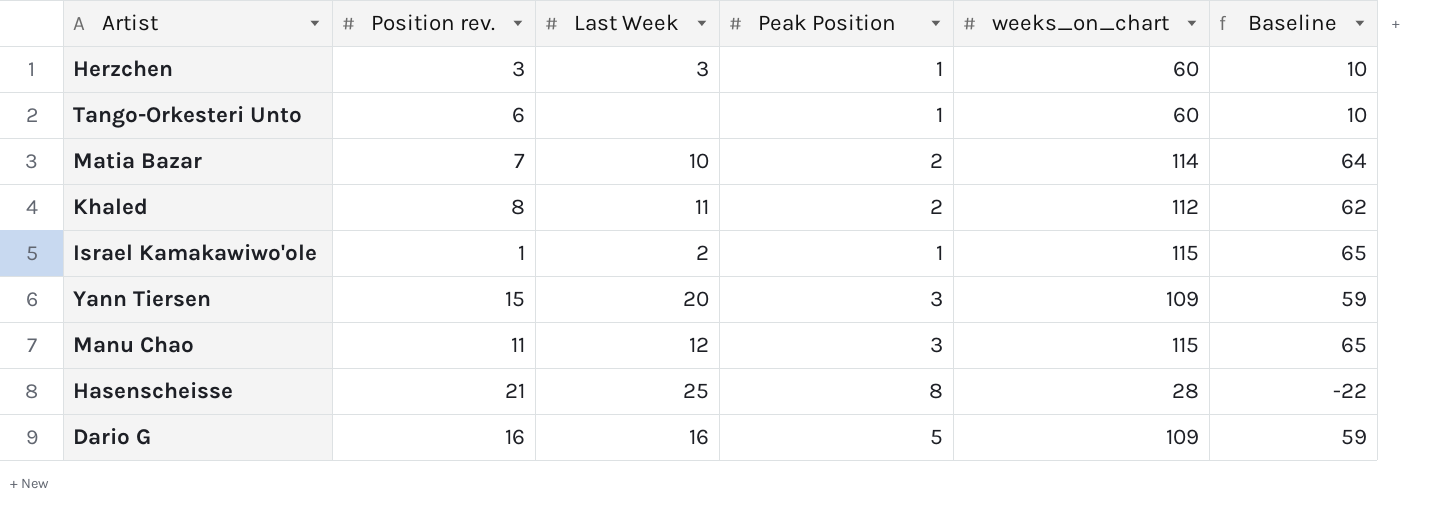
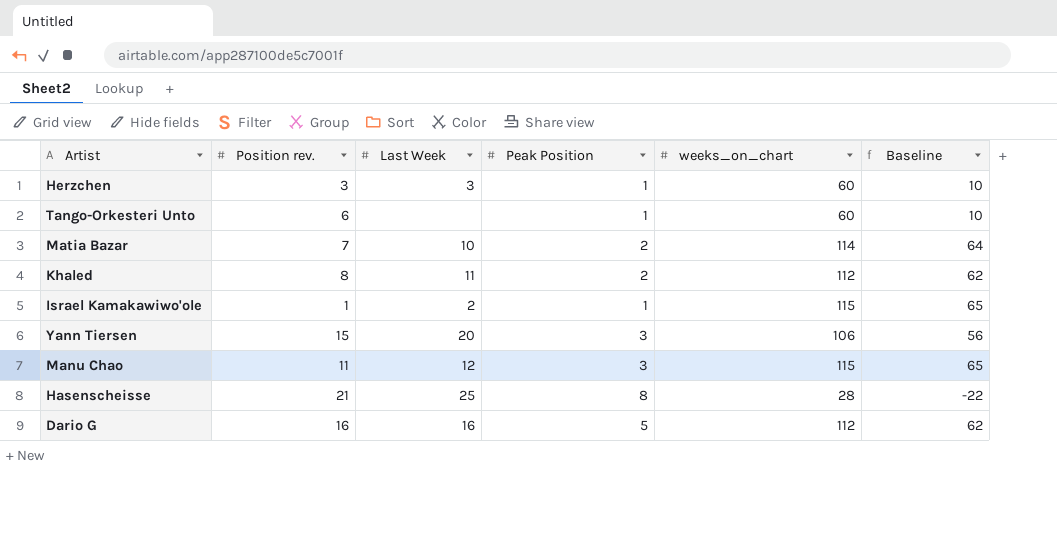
Yann Tiersen | weeks_on_chart: 109 -> 106
Yann Tiersen | Baseline: 59 -> 56
Dario G | weeks_on_chart: 109 -> 112
Dario G | Baseline: 59 -> 62

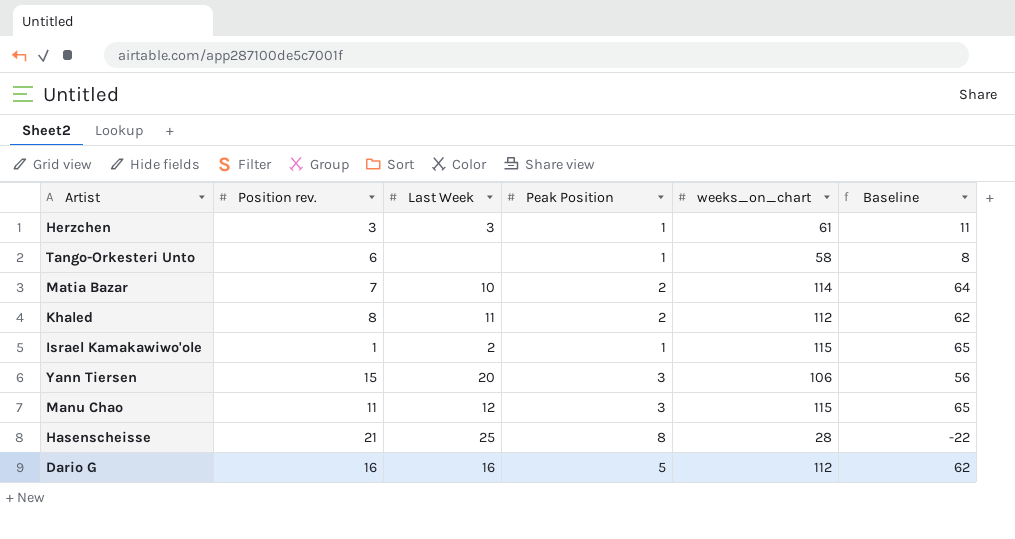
Herzchen | weeks_on_chart: 60 -> 61
Herzchen | Baseline: 10 -> 11
Tango-Orkesteri Unto | weeks_on_chart: 60 -> 58
Tango-Orkesteri Unto | Baseline: 10 -> 8

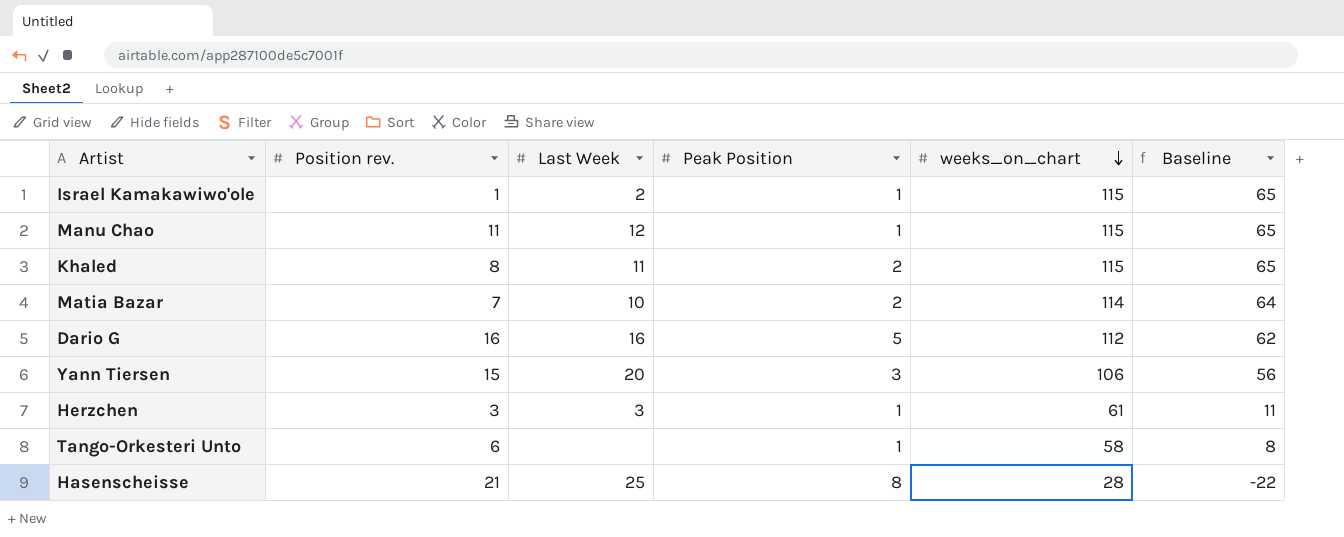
row order: none -> weeks_on_chart descending
Manu Chao | Peak Position: 3 -> 1
Khaled | weeks_on_chart: 112 -> 115
Khaled | Baseline: 62 -> 65

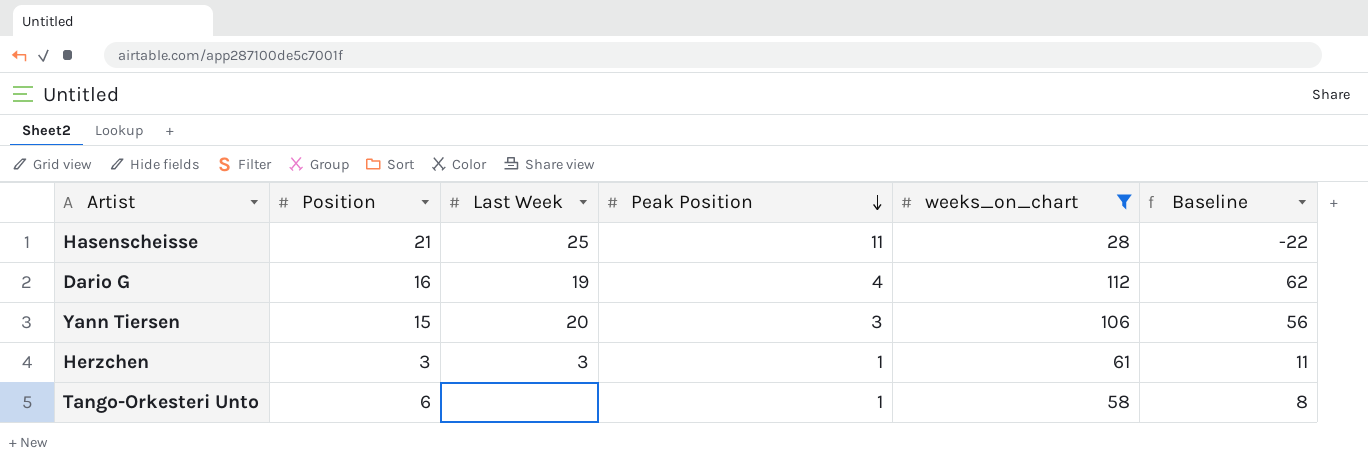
filter: none -> weeks_on_chart <= 112
row order: weeks_on_chart descending -> Peak Position descending
column name: Position rev. -> Position
Hasenscheisse | Peak Position: 8 -> 11
Dario G | Last Week: 16 -> 19
Dario G | Peak Position: 5 -> 4

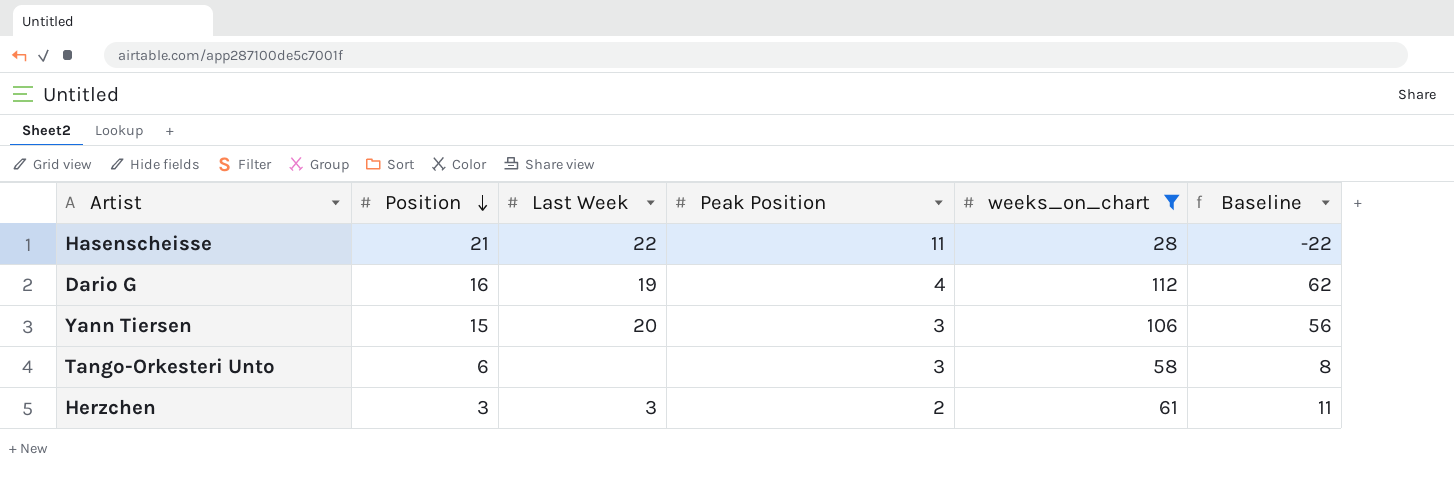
row order: Peak Position descending -> Position descending
Hasenscheisse | Last Week: 25 -> 22
Tango-Orkesteri Unto | Peak Position: 1 -> 3
Herzchen | Peak Position: 1 -> 2

